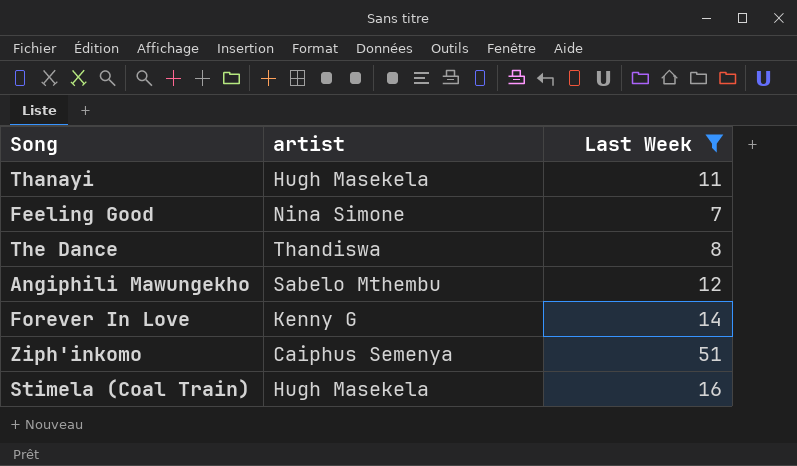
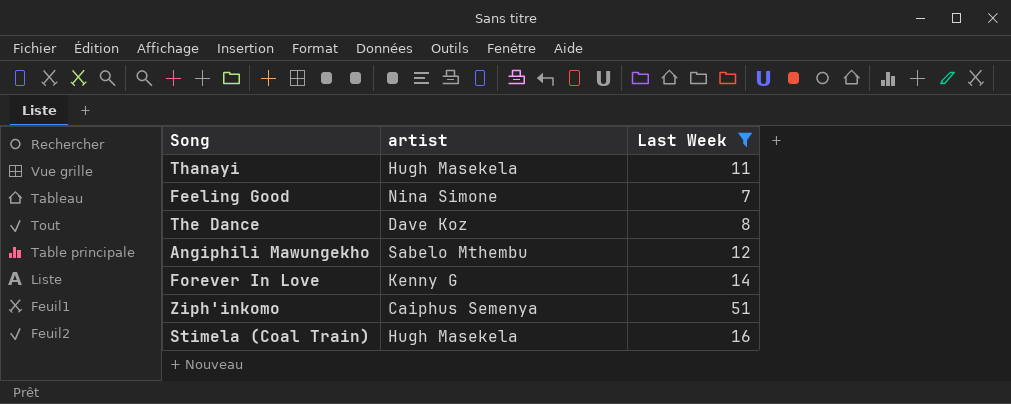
The Dance | artist: Thandiswa -> Dave Koz

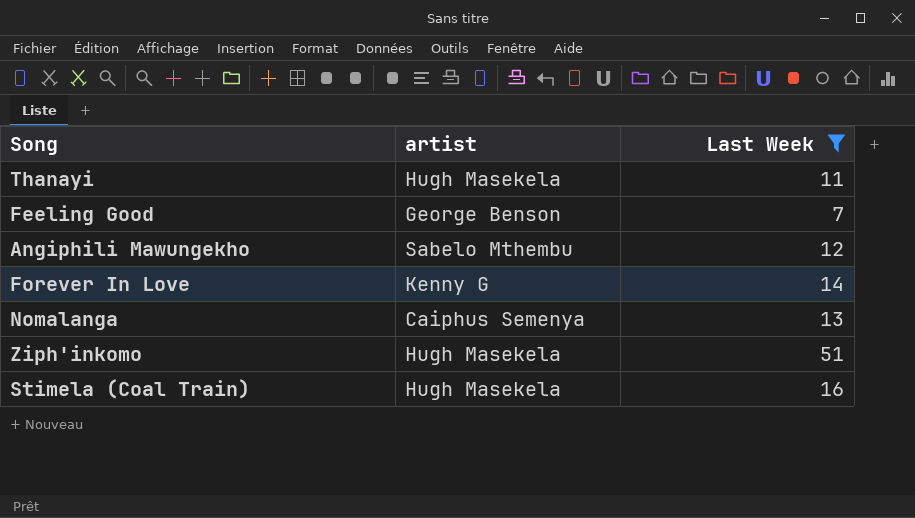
row The Dance: Dave Koz | 8 -> none
Feeling Good | artist: Nina Simone -> George Benson
row Nomalanga: none -> Caiphus Semenya | 13
Ziph'inkomo | artist: Caiphus Semenya -> Hugh Masekela

